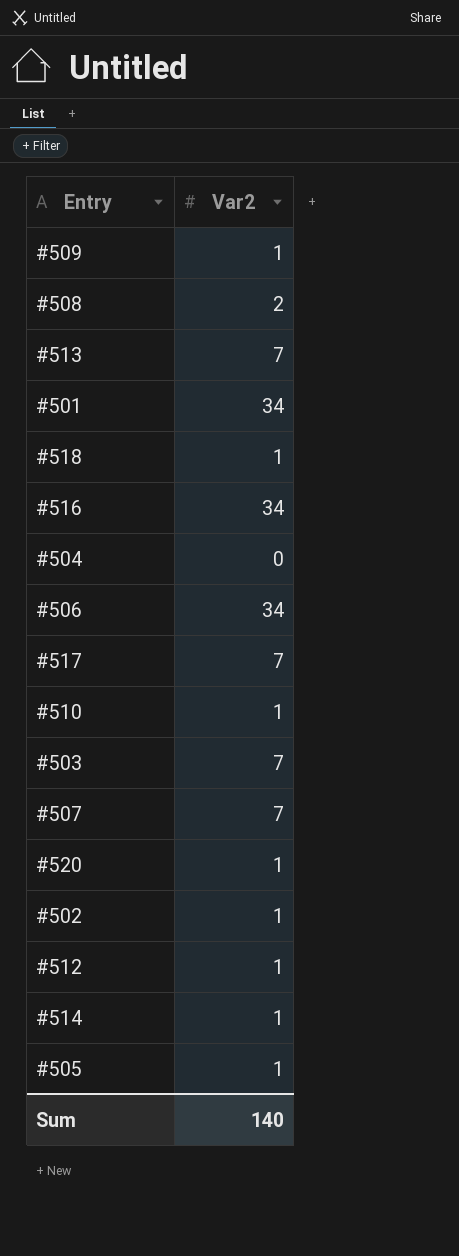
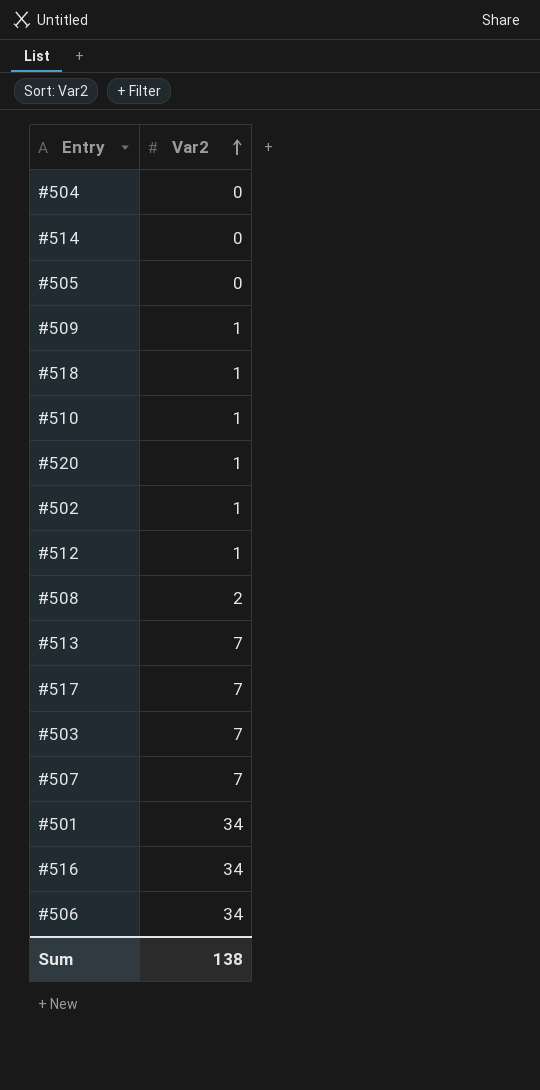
row order: none -> Var2 ascending
#514 | Var2: 1 -> 0
#505 | Var2: 1 -> 0
Sum | Var2: 140 -> 138

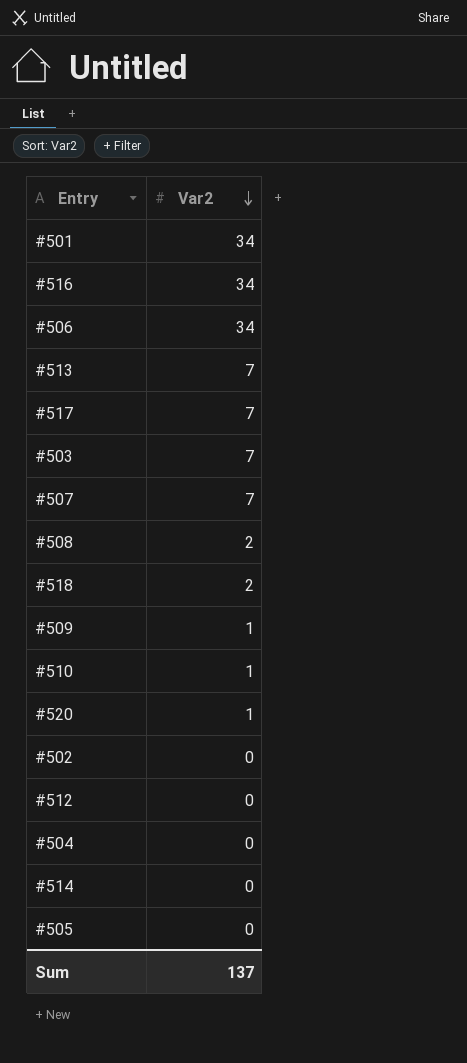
row order: Var2 ascending -> Var2 descending
#518 | Var2: 1 -> 2
#502 | Var2: 1 -> 0
#512 | Var2: 1 -> 0
Sum | Var2: 138 -> 137

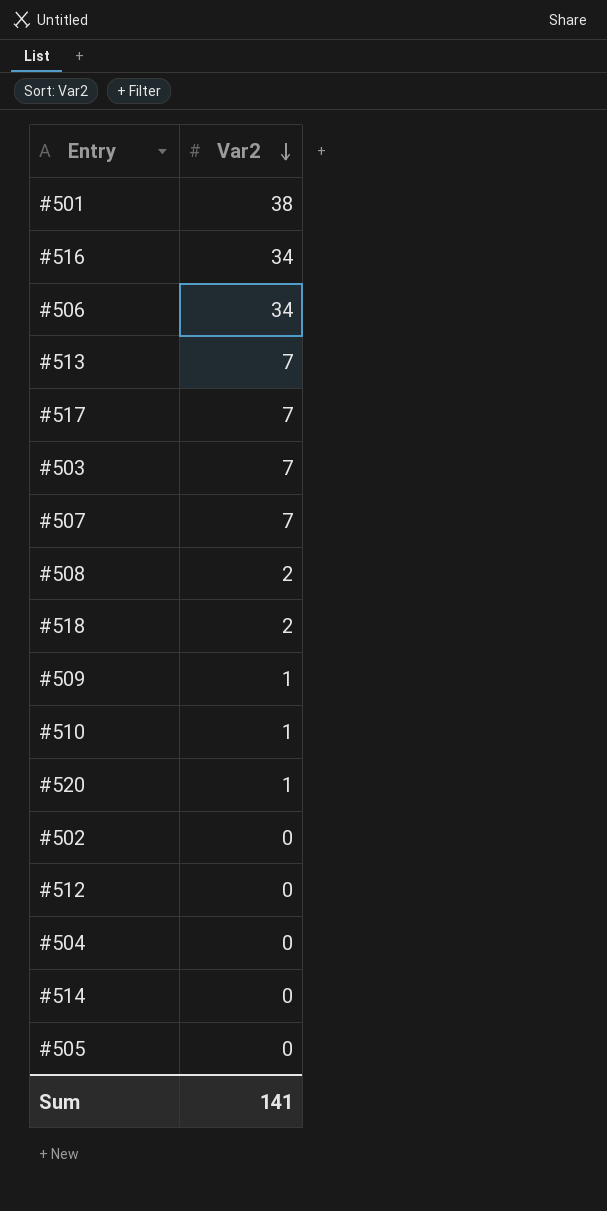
#501 | Var2: 34 -> 38
Sum | Var2: 137 -> 141

